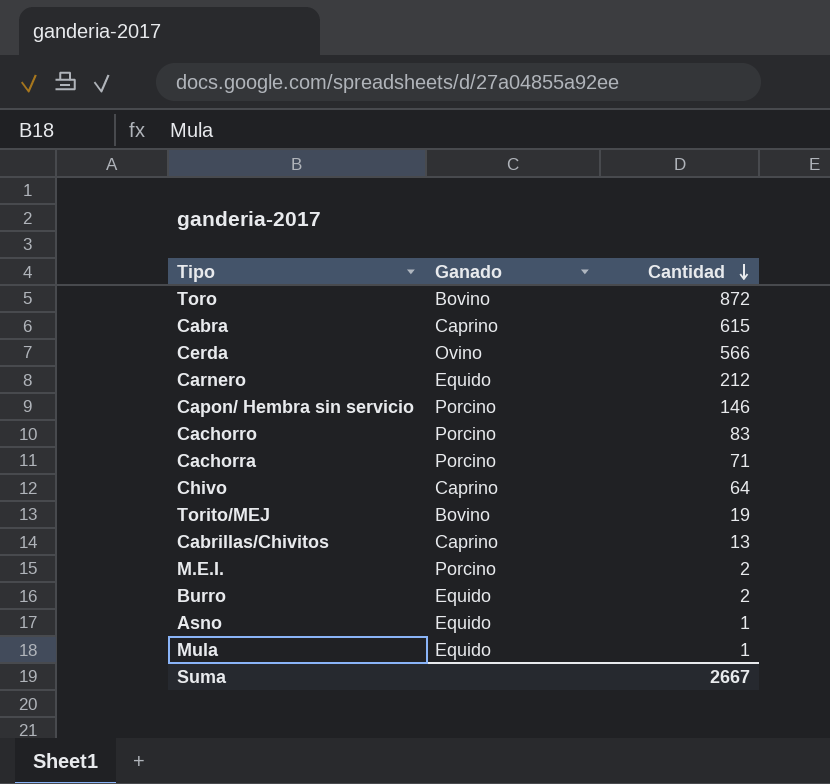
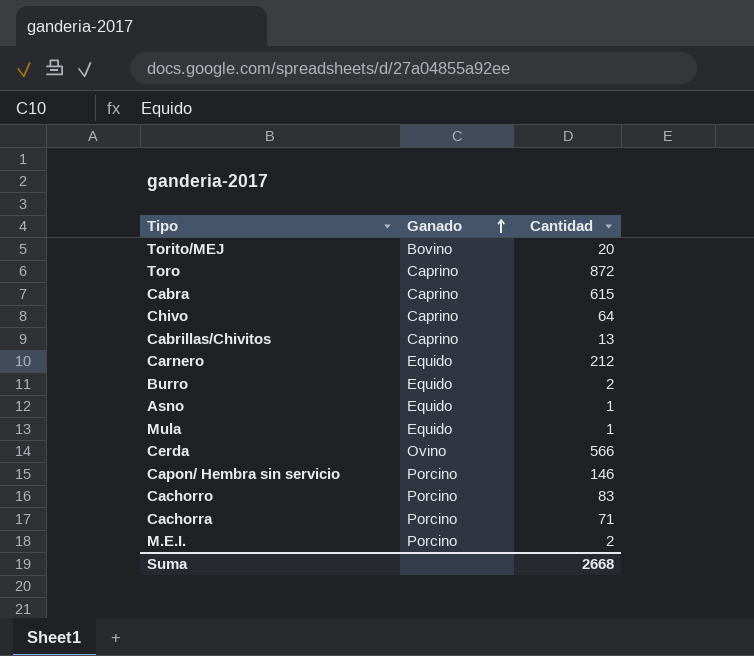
row order: Cantidad descending -> Ganado ascending
Torito/MEJ | Cantidad: 19 -> 20
Toro | Ganado: Bovino -> Caprino
Suma | Cantidad: 2667 -> 2668

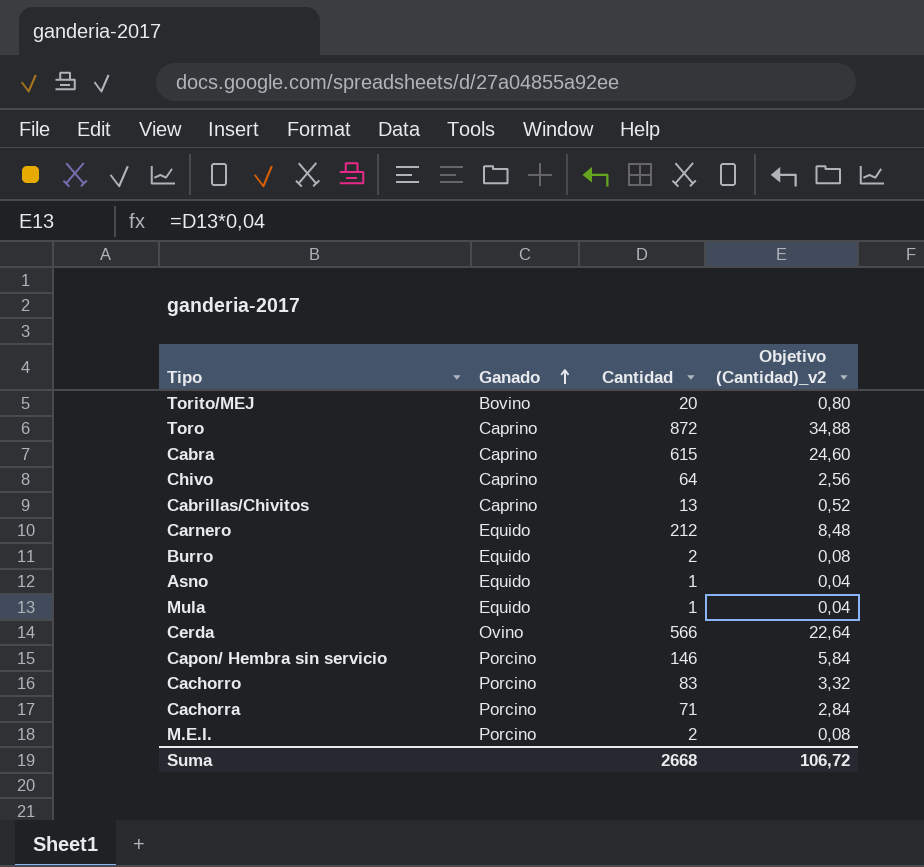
column Objetivo (Cantidad)_v2 | formula: none -> [Cantidad] * 0,04

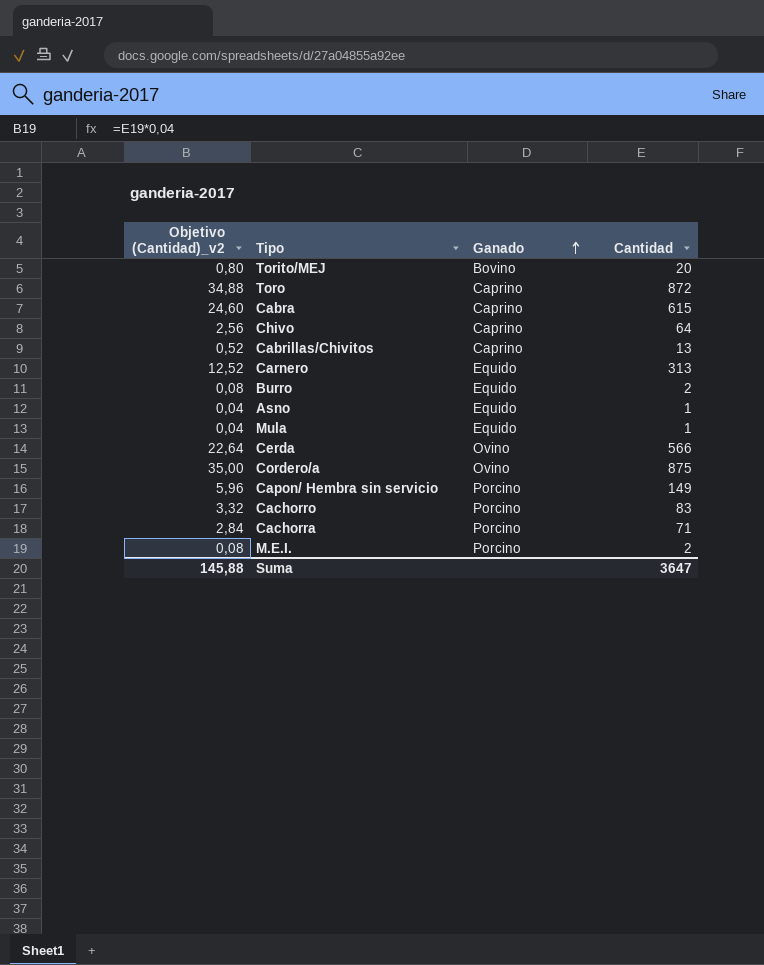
column Objetivo (Cantidad)_v2 | position: 4 -> 1
Carnero | Objetivo (Cantidad)_v2: 8,48 -> 12,52
Carnero | Cantidad: 212 -> 313
row Cordero/a: none -> 35,00 | Ovino | 875
Capon/ Hembra sin servicio | Objetivo (Cantidad)_v2: 5,84 -> 5,96
Capon/ Hembra sin servicio | Cantidad: 146 -> 149
Suma | Objetivo (Cantidad)_v2: 106,72 -> 145,88
Suma | Cantidad: 2668 -> 3647

